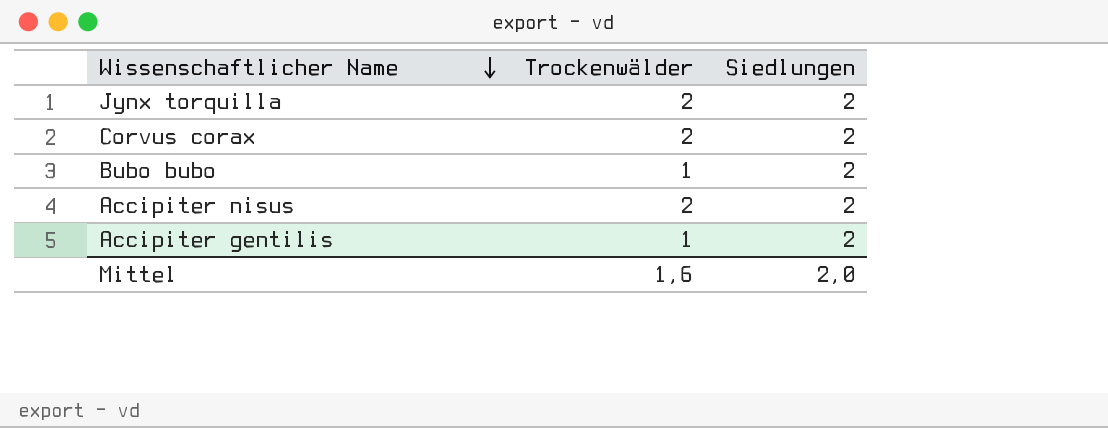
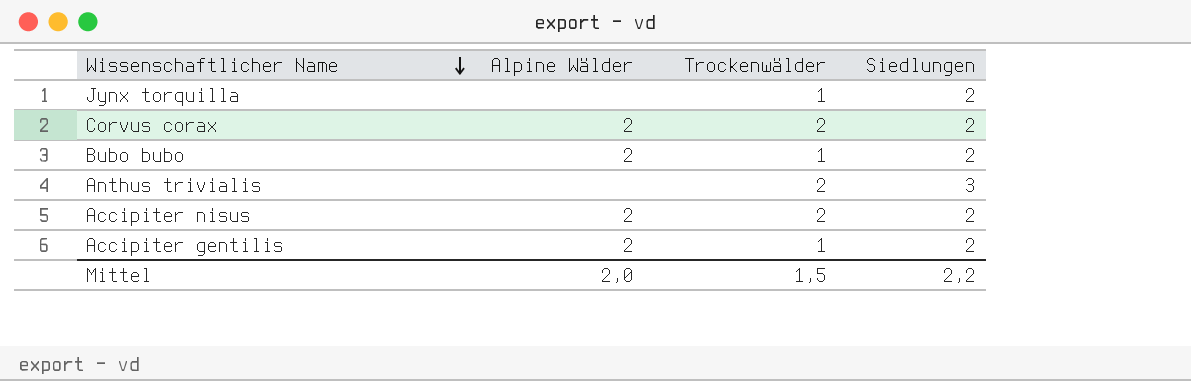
column Alpine Wälder | position: none -> 2
Jynx torquilla | Trockenwälder: 2 -> 1
row Anthus trivialis: none -> none | 2 | 3
Mittel | Trockenwälder: 1,6 -> 1,5
Mittel | Siedlungen: 2,0 -> 2,2

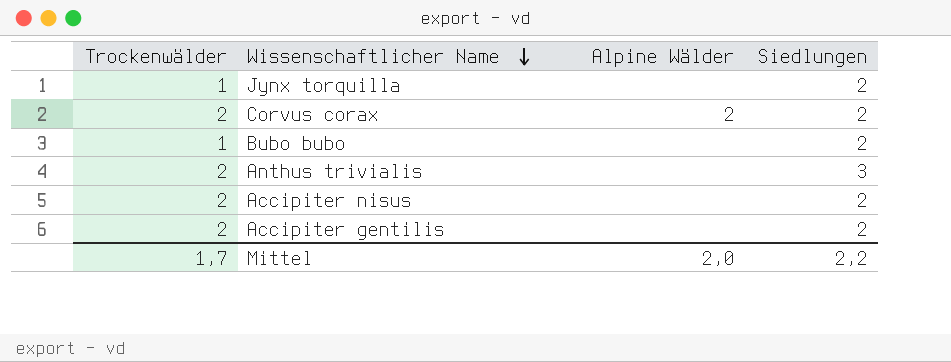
column Trockenwälder | position: 3 -> 1
Bubo bubo | Alpine Wälder: 2 -> none
Accipiter nisus | Alpine Wälder: 2 -> none
Accipiter gentilis | Trockenwälder: 1 -> 2
Accipiter gentilis | Alpine Wälder: 2 -> none
Mittel | Trockenwälder: 1,5 -> 1,7

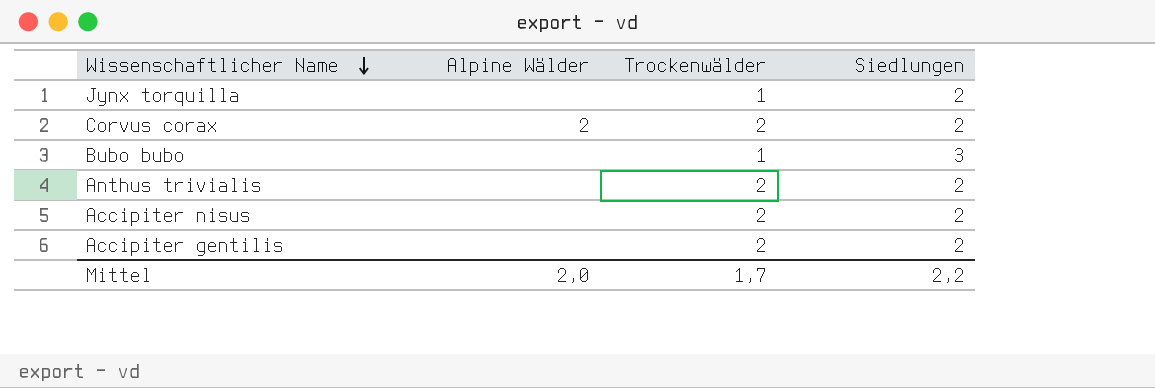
column Trockenwälder | position: 1 -> 3
Bubo bubo | Siedlungen: 2 -> 3
Anthus trivialis | Siedlungen: 3 -> 2

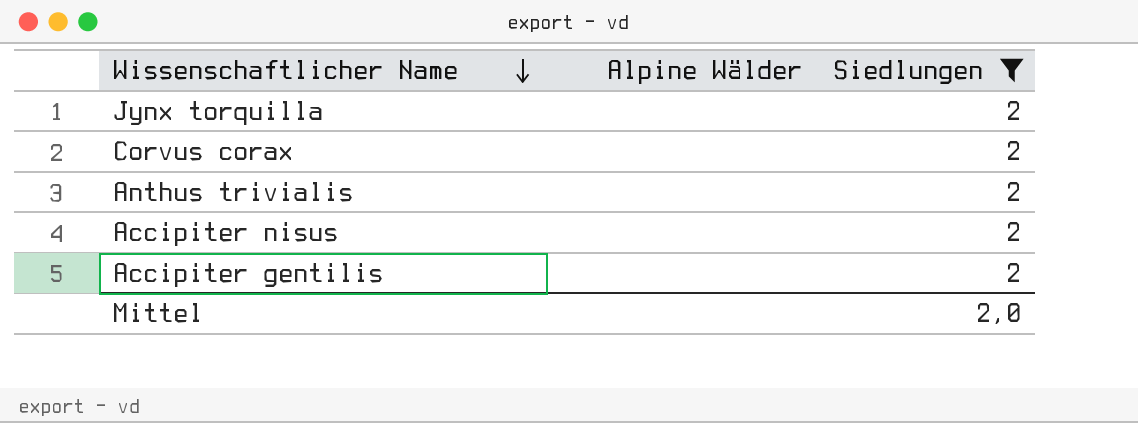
filter: none -> Siedlungen = 2
column Trockenwälder | position: 3 -> none
Corvus corax | Alpine Wälder: 2 -> none
Mittel | Alpine Wälder: 2,0 -> none
Mittel | Siedlungen: 2,2 -> 2,0

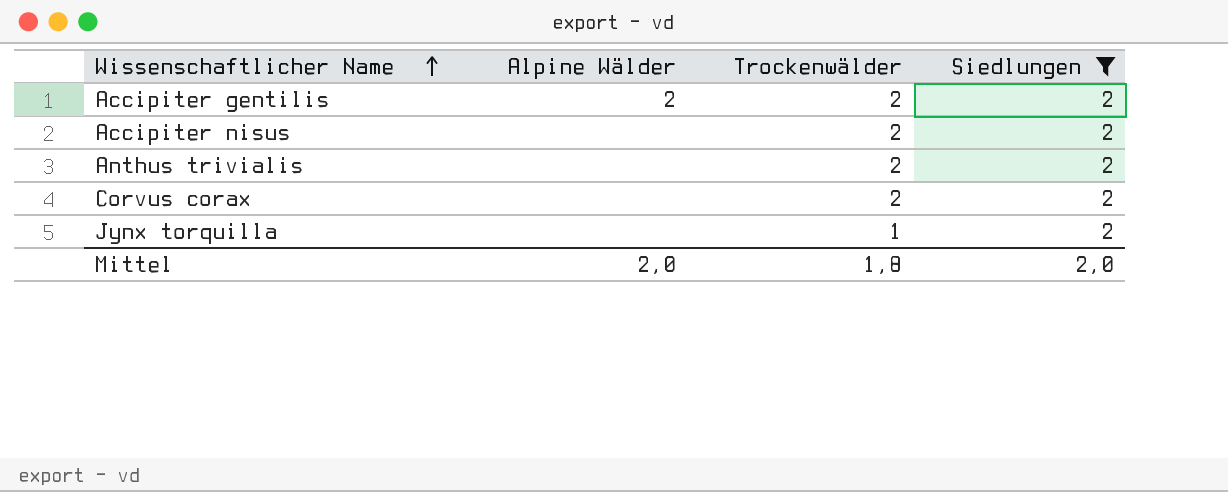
row order: Wissenschaftlicher Name descending -> Wissenschaftlicher Name ascending
column Trockenwälder | position: none -> 3
Accipiter gentilis | Alpine Wälder: none -> 2
Mittel | Alpine Wälder: none -> 2,0

